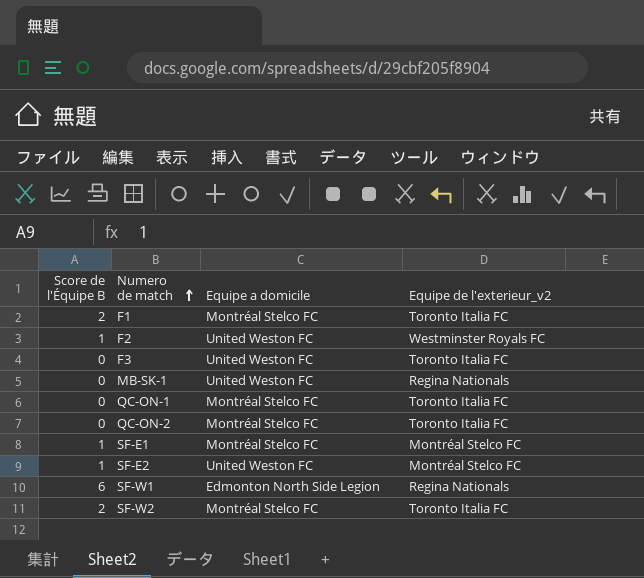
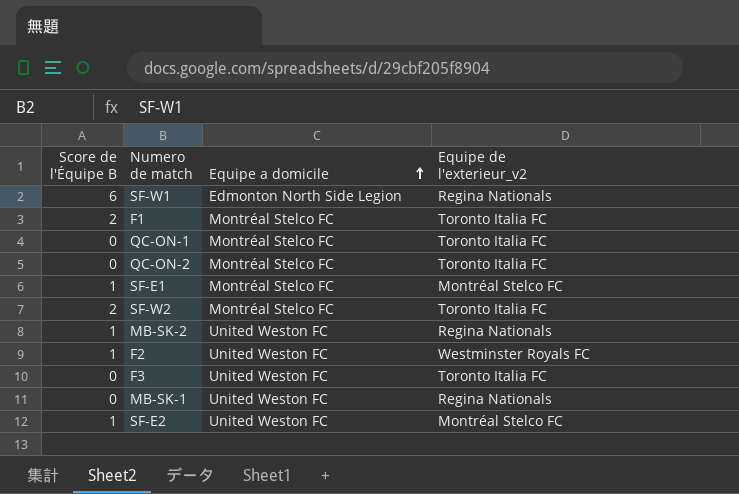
row order: Numero de match ascending -> Equipe a domicile ascending
row MB-SK-2: none -> 1 | United Weston FC | Regina Nationals

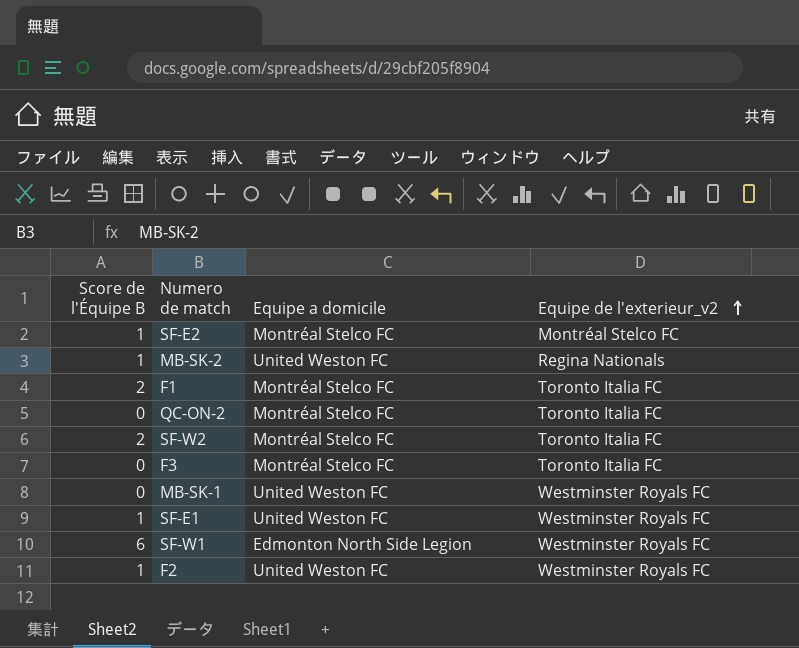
row order: Equipe a domicile ascending -> Equipe de l'exterieur_v2 ascending
row QC-ON-1: 0 | Montréal Stelco FC | Toronto Italia FC -> none
SF-E2 | Equipe a domicile: United Weston FC -> Montréal Stelco FC
F3 | Equipe a domicile: United Weston FC -> Montréal Stelco FC
MB-SK-1 | Equipe de l'exterieur_v2: Regina Nationals -> Westminster Royals FC
SF-E1 | Equipe a domicile: Montréal Stelco FC -> United Weston FC
SF-E1 | Equipe de l'exterieur_v2: Montréal Stelco FC -> Westminster Royals FC
SF-W1 | Equipe de l'exterieur_v2: Regina Nationals -> Westminster Royals FC

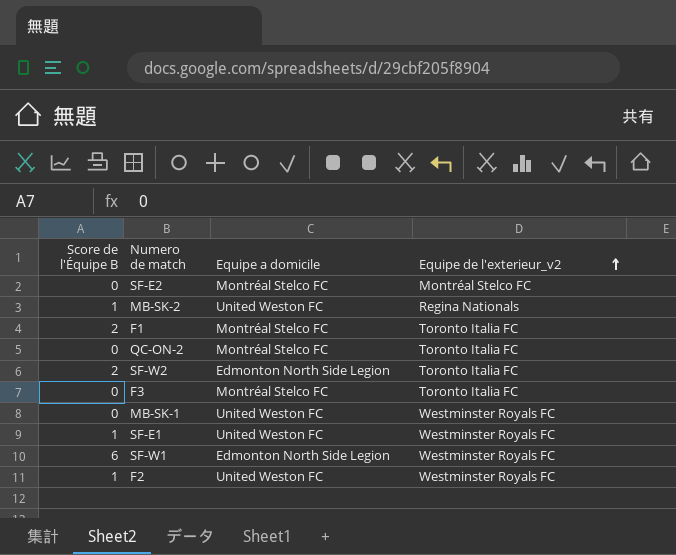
SF-E2 | Score de l'Équipe B: 1 -> 0
SF-W2 | Equipe a domicile: Montréal Stelco FC -> Edmonton North Side Legion

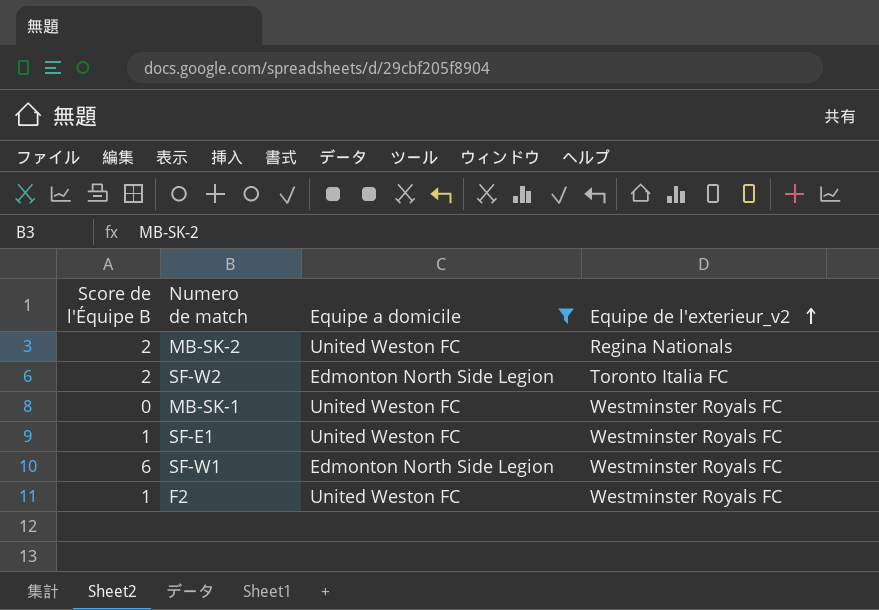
filter: none -> Equipe a domicile != Montréal Stelco FC
MB-SK-2 | Score de l'Équipe B: 1 -> 2

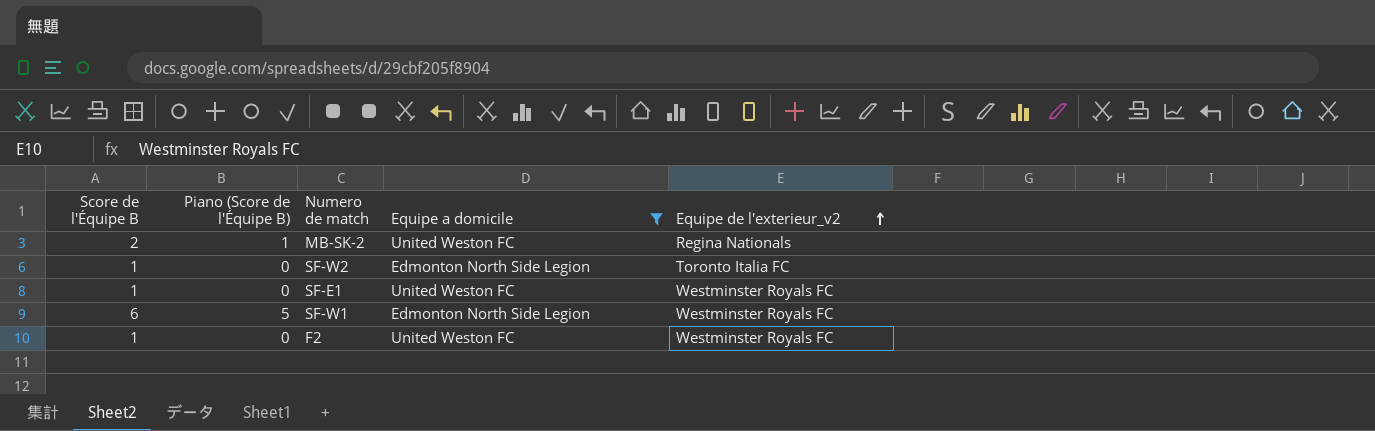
column Piano (Score de l'Équipe B) | formula: none -> [Score de l'Équipe B] - 1
row MB-SK-1: 0 | United Weston FC | Westminster Royals FC -> none
SF-W2 | Score de l'Équipe B: 2 -> 1

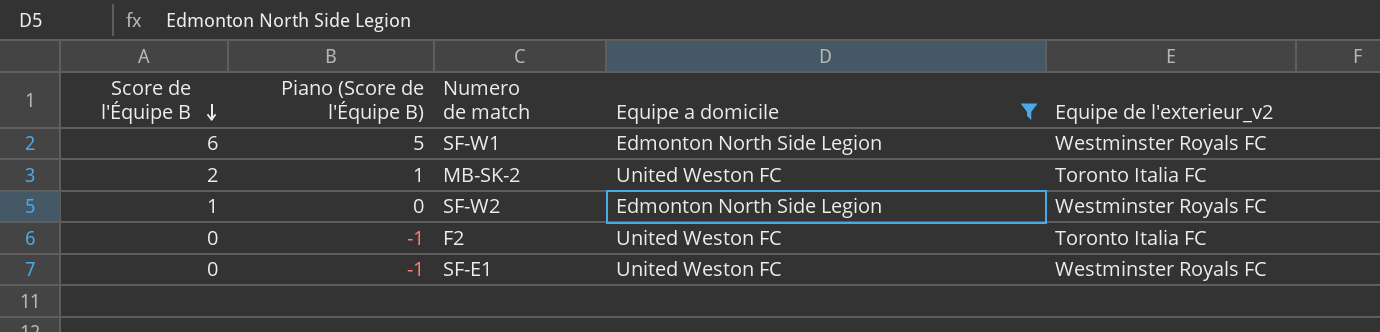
row order: Equipe de l'exterieur_v2 ascending -> Score de l'Équipe B descending
MB-SK-2 | Equipe de l'exterieur_v2: Regina Nationals -> Toronto Italia FC
SF-W2 | Equipe de l'exterieur_v2: Toronto Italia FC -> Westminster Royals FC
F2 | Score de l'Équipe B: 1 -> 0
F2 | Piano (Score de l'Équipe B): 0 -> -1
F2 | Equipe de l'exterieur_v2: Westminster Royals FC -> Toronto Italia FC
SF-E1 | Score de l'Équipe B: 1 -> 0
SF-E1 | Piano (Score de l'Équipe B): 0 -> -1

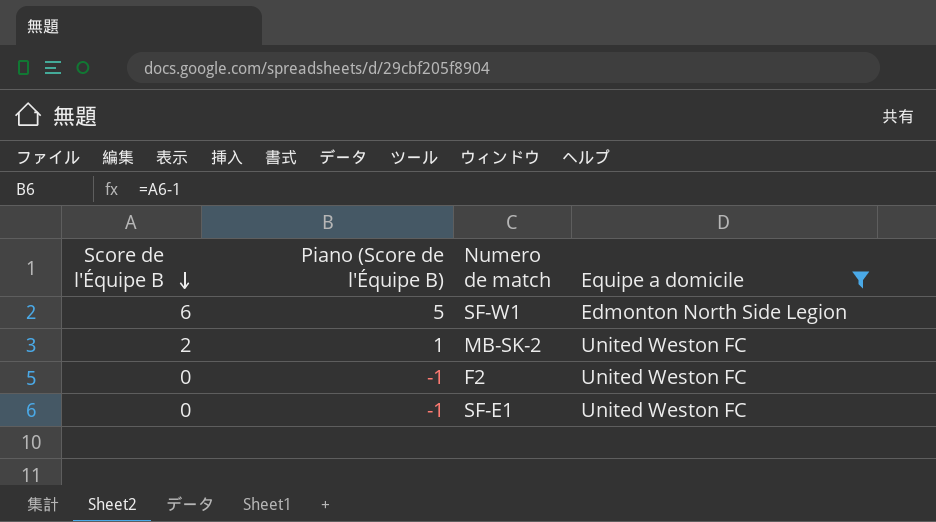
column Equipe de l'exterieur_v2 | position: 5 -> none
row SF-W2: 1 | 0 | Edmonton North Side Legion | Westminster Royals FC -> none

